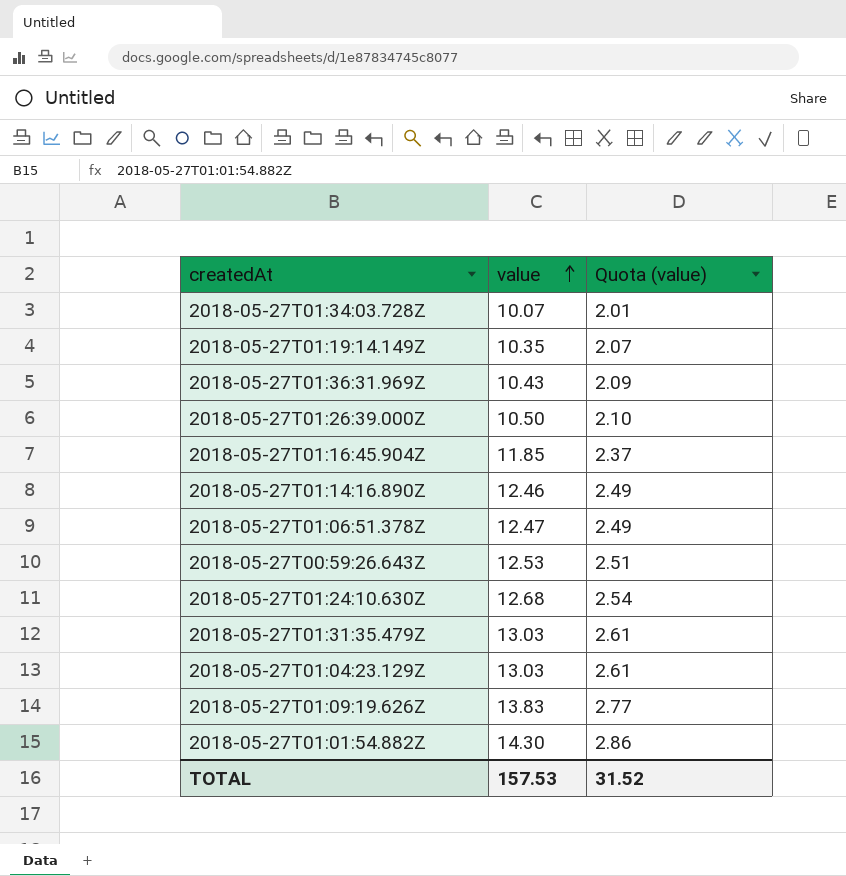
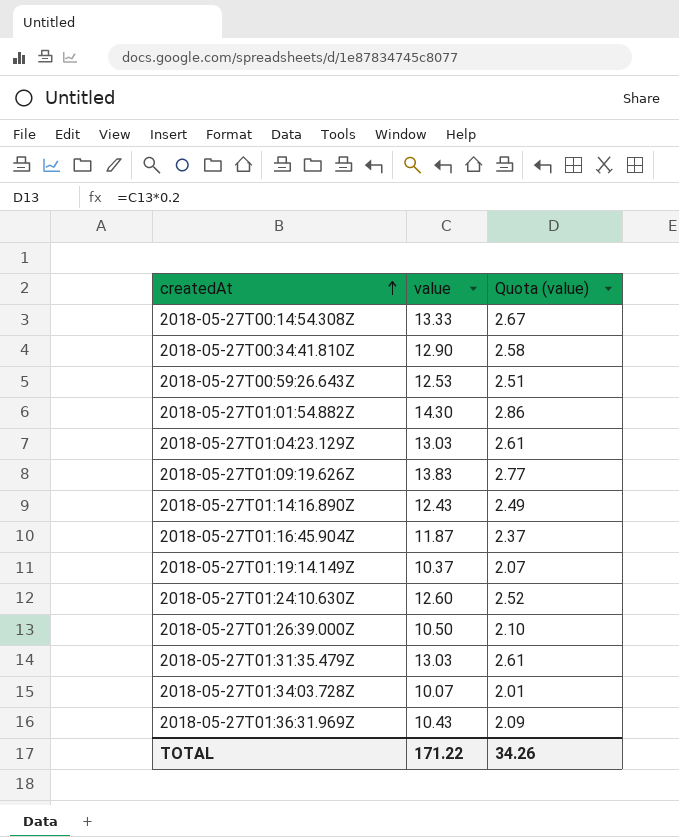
row order: value ascending -> createdAt ascending
row 2018-05-27T01:06:51.378Z: 12.47 | 2.49 -> none
row 2018-05-27T00:14:54.308Z: none -> 13.33 | 2.67
row 2018-05-27T00:34:41.810Z: none -> 12.90 | 2.58
2018-05-27T01:14:16.890Z | value: 12.46 -> 12.43
2018-05-27T01:16:45.904Z | value: 11.85 -> 11.87
2018-05-27T01:19:14.149Z | value: 10.35 -> 10.37
2018-05-27T01:24:10.630Z | value: 12.68 -> 12.60
2018-05-27T01:24:10.630Z | Quota (value): 2.54 -> 2.52
TOTAL | value: 157.53 -> 171.22
TOTAL | Quota (value): 31.52 -> 34.26

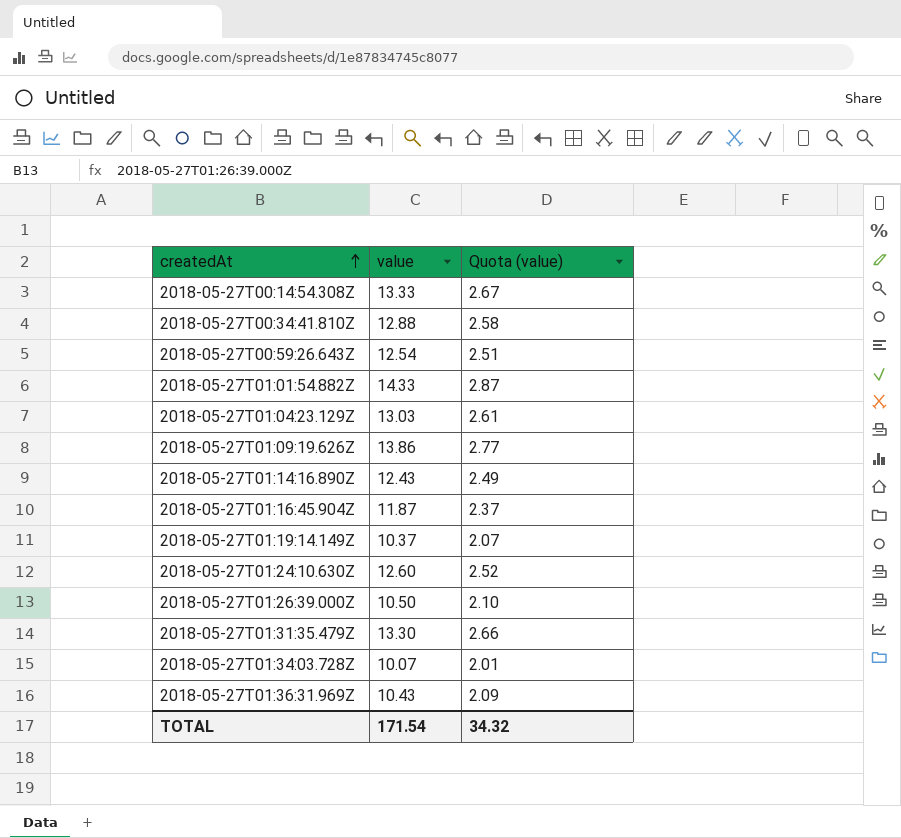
2018-05-27T00:34:41.810Z | value: 12.90 -> 12.88
2018-05-27T00:59:26.643Z | value: 12.53 -> 12.54
2018-05-27T01:01:54.882Z | value: 14.30 -> 14.33
2018-05-27T01:01:54.882Z | Quota (value): 2.86 -> 2.87
2018-05-27T01:09:19.626Z | value: 13.83 -> 13.86
2018-05-27T01:31:35.479Z | value: 13.03 -> 13.30
2018-05-27T01:31:35.479Z | Quota (value): 2.61 -> 2.66
TOTAL | value: 171.22 -> 171.54
TOTAL | Quota (value): 34.26 -> 34.32

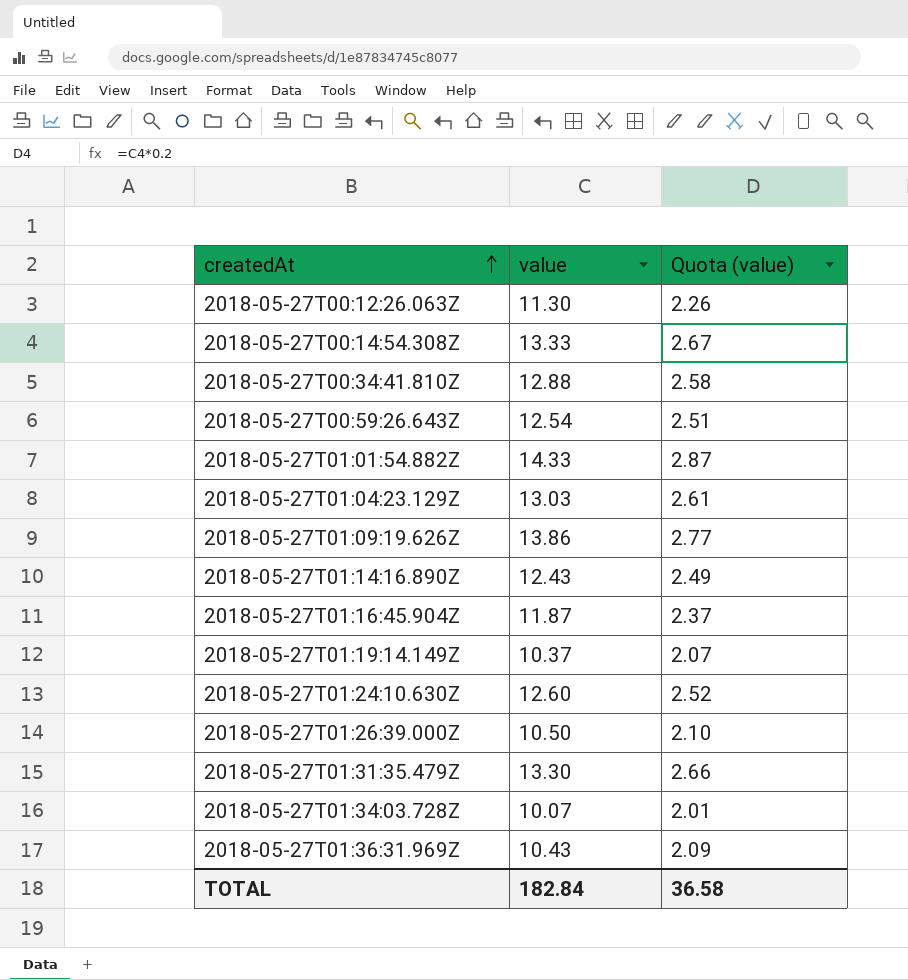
row 2018-05-27T00:12:26.063Z: none -> 11.30 | 2.26
TOTAL | value: 171.54 -> 182.84
TOTAL | Quota (value): 34.32 -> 36.58

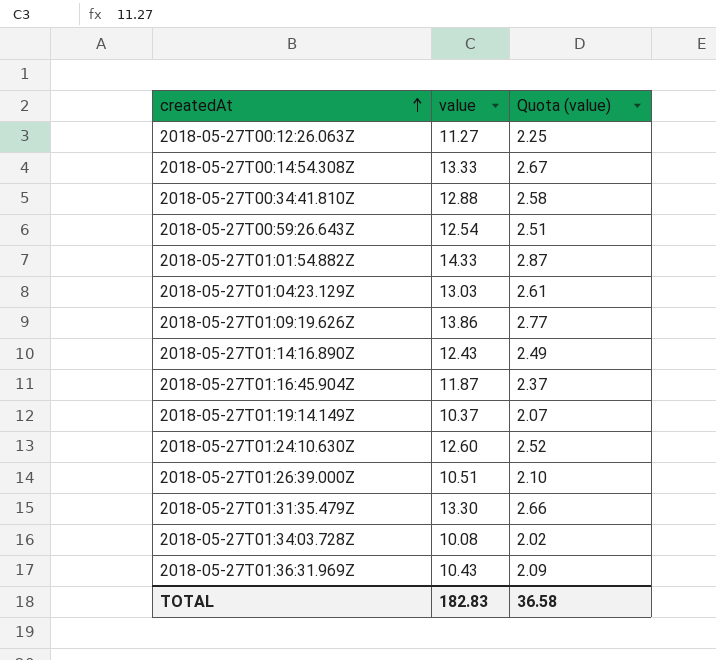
2018-05-27T00:12:26.063Z | value: 11.30 -> 11.27
2018-05-27T00:12:26.063Z | Quota (value): 2.26 -> 2.25
2018-05-27T01:26:39.000Z | value: 10.50 -> 10.51
2018-05-27T01:34:03.728Z | value: 10.07 -> 10.08
2018-05-27T01:34:03.728Z | Quota (value): 2.01 -> 2.02
TOTAL | value: 182.84 -> 182.83

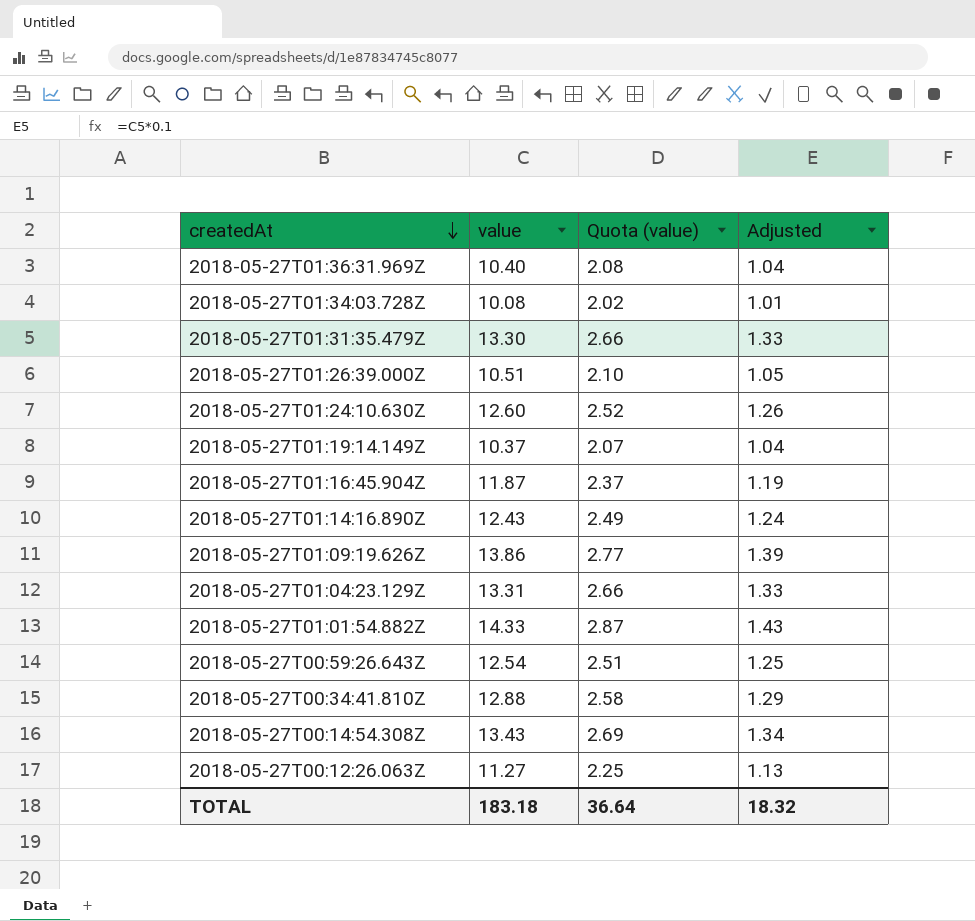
row order: createdAt ascending -> createdAt descending
column Adjusted | formula: none -> [value] * 0.1
2018-05-27T01:36:31.969Z | value: 10.43 -> 10.40
2018-05-27T01:36:31.969Z | Quota (value): 2.09 -> 2.08
2018-05-27T01:04:23.129Z | value: 13.03 -> 13.31
2018-05-27T01:04:23.129Z | Quota (value): 2.61 -> 2.66
2018-05-27T00:14:54.308Z | value: 13.33 -> 13.43
2018-05-27T00:14:54.308Z | Quota (value): 2.67 -> 2.69
TOTAL | value: 182.83 -> 183.18
TOTAL | Quota (value): 36.58 -> 36.64

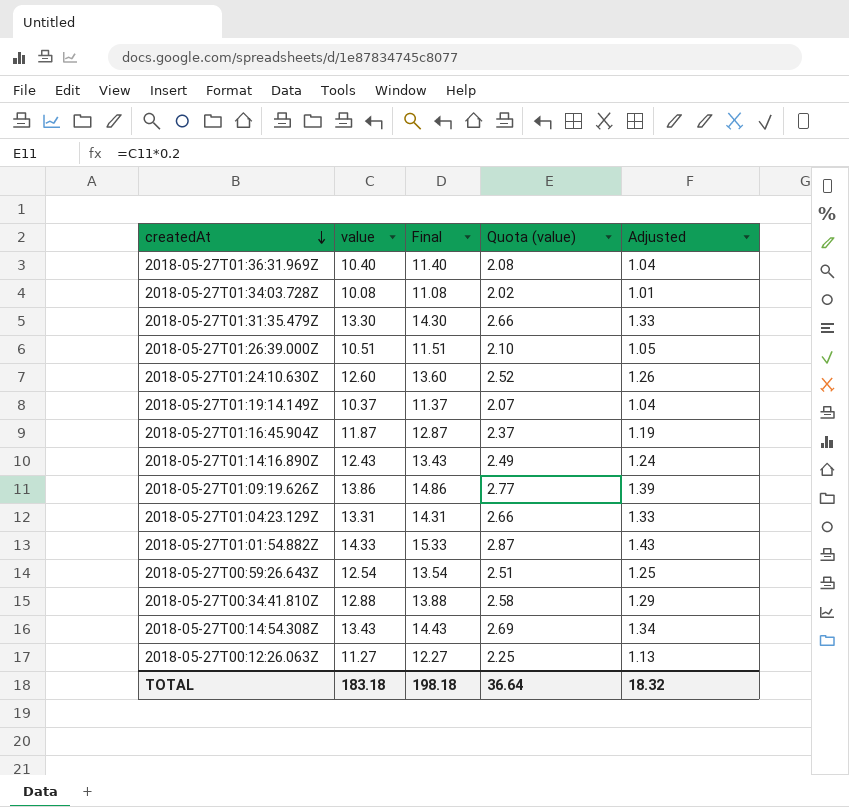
column Final | formula: none -> [value] + 1

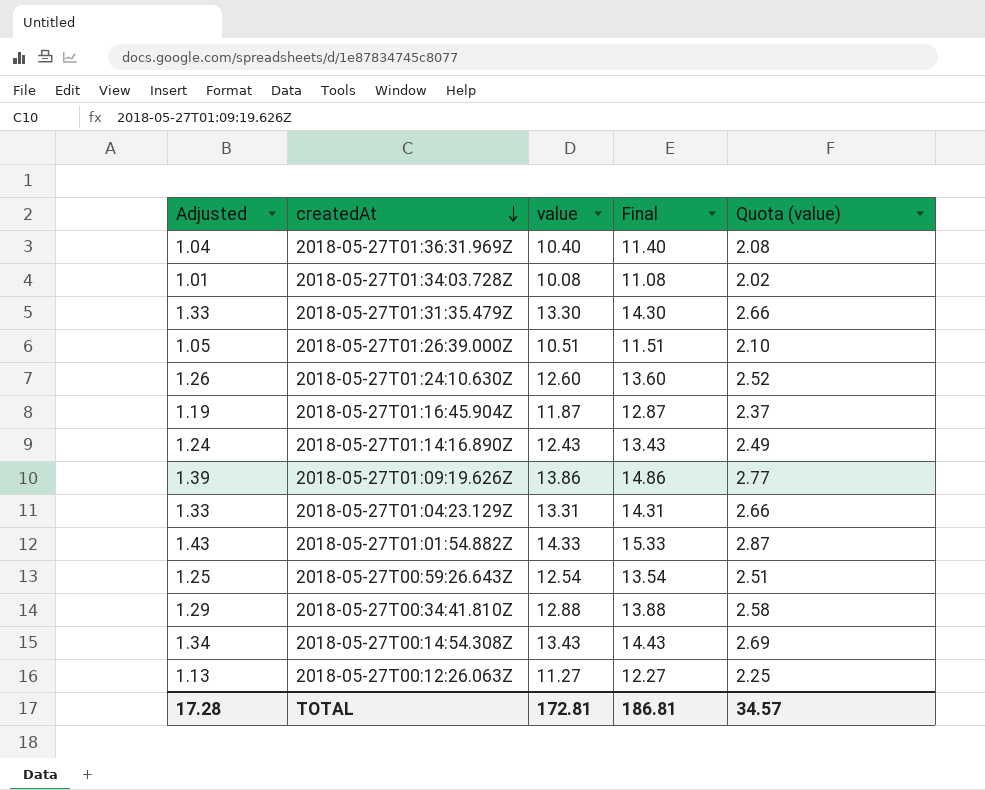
column Adjusted | position: 5 -> 1
row 2018-05-27T01:19:14.149Z: 10.37 | 11.37 | 2.07 | 1.04 -> none
TOTAL | Adjusted: 18.32 -> 17.28
TOTAL | value: 183.18 -> 172.81
TOTAL | Final: 198.18 -> 186.81
TOTAL | Quota (value): 36.64 -> 34.57

